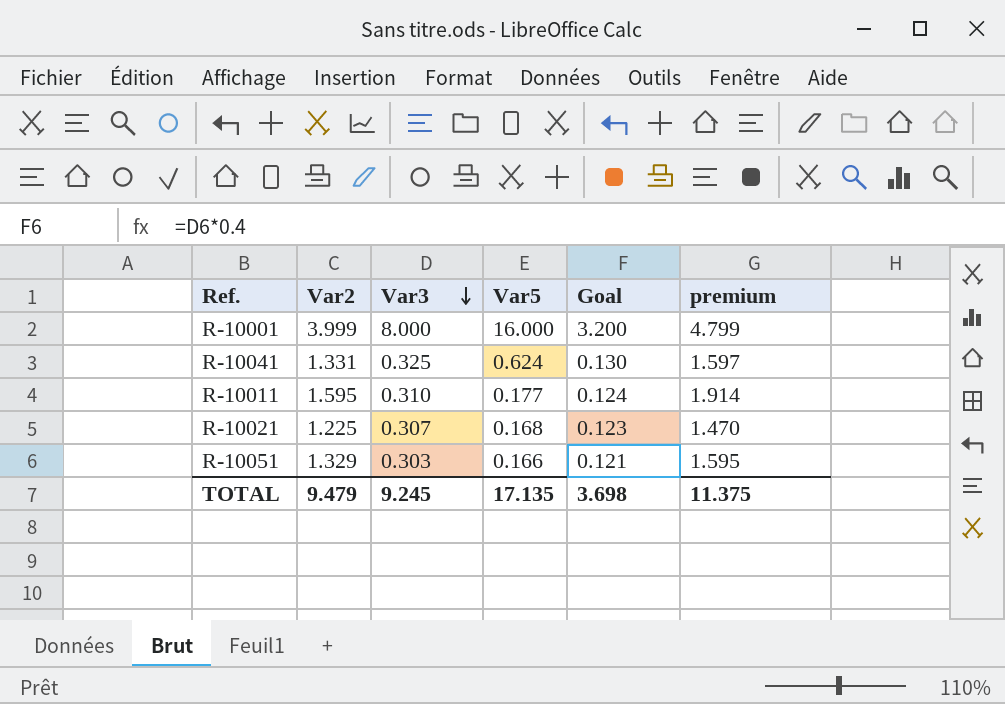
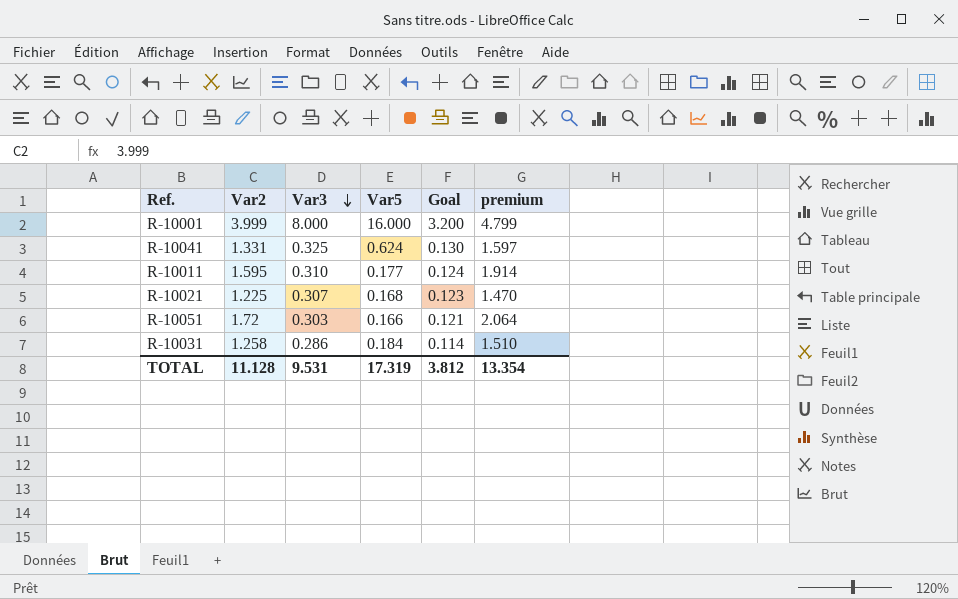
R-10051 | Var2: 1.329 -> 1.72
R-10051 | premium: 1.595 -> 2.064
row R-10031: none -> 1.258 | 0.286 | 0.184 | 0.114 | 1.510
TOTAL | Var2: 9.479 -> 11.128
TOTAL | Var3: 9.245 -> 9.531
TOTAL | Var5: 17.135 -> 17.319
TOTAL | Goal: 3.698 -> 3.812
TOTAL | premium: 11.375 -> 13.354

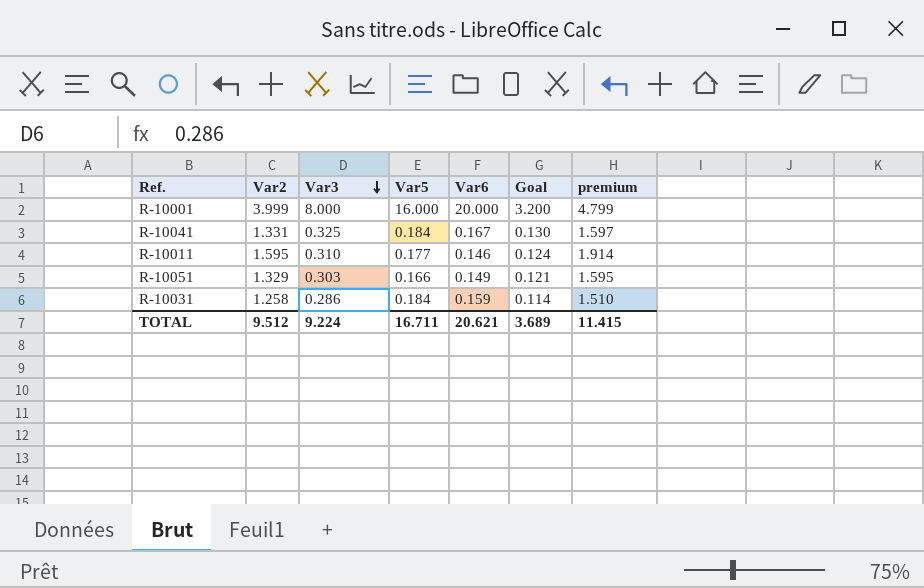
column Var6 | position: none -> 5
row R-10021: 1.225 | 0.307 | 0.168 | 0.123 | 1.470 -> none
R-10041 | Var5: 0.624 -> 0.184
R-10051 | Var2: 1.72 -> 1.329
R-10051 | premium: 2.064 -> 1.595
TOTAL | Var2: 11.128 -> 9.512
TOTAL | Var3: 9.531 -> 9.224
TOTAL | Var5: 17.319 -> 16.711
TOTAL | Goal: 3.812 -> 3.689
TOTAL | premium: 13.354 -> 11.415

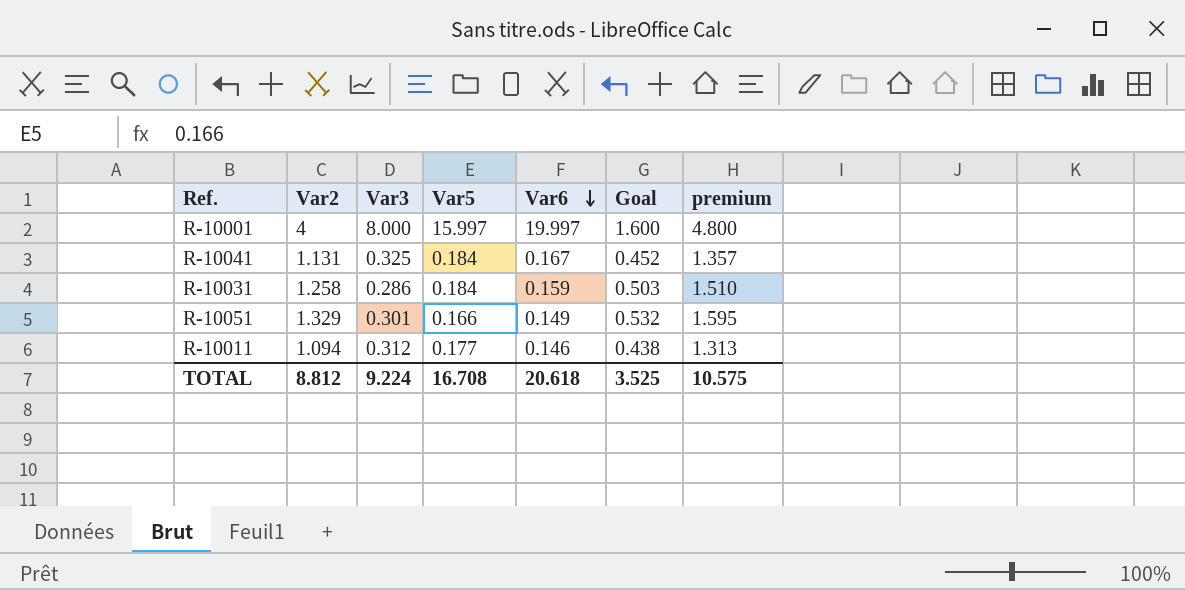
row order: Var3 descending -> Var6 descending
column Goal | formula: [Var3] * 0.4 -> [Var2] * 0.4
R-10001 | Var2: 3.999 -> 4
R-10001 | Var5: 16.000 -> 15.997
R-10001 | Var6: 20.000 -> 19.997
R-10001 | premium: 4.799 -> 4.800
R-10041 | Var2: 1.331 -> 1.131
R-10041 | premium: 1.597 -> 1.357
R-10051 | Var3: 0.303 -> 0.301
R-10011 | Var2: 1.595 -> 1.094
R-10011 | Var3: 0.310 -> 0.312
R-10011 | premium: 1.914 -> 1.313
TOTAL | Var2: 9.512 -> 8.812
TOTAL | Var5: 16.711 -> 16.708
TOTAL | Var6: 20.621 -> 20.618
TOTAL | Goal: 3.689 -> 3.525
TOTAL | premium: 11.415 -> 10.575

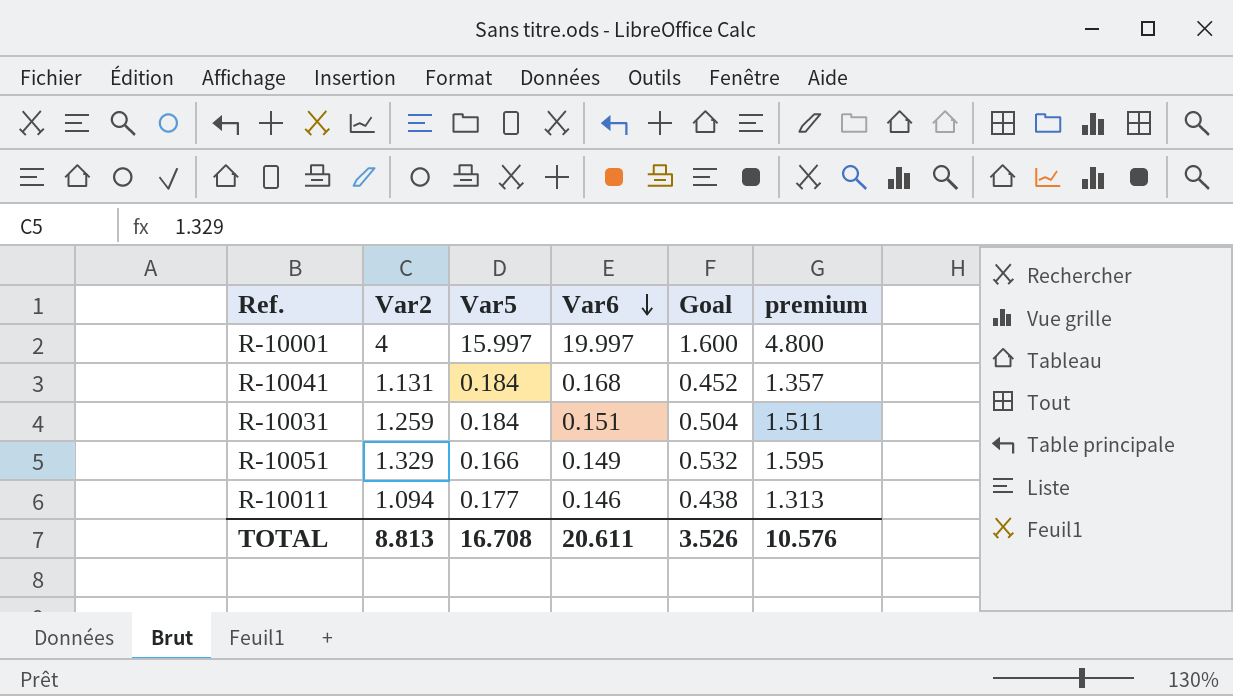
column Var3 | position: 3 -> none
R-10041 | Var6: 0.167 -> 0.168
R-10031 | Var2: 1.258 -> 1.259
R-10031 | Var6: 0.159 -> 0.151
R-10031 | Goal: 0.503 -> 0.504
R-10031 | premium: 1.510 -> 1.511
TOTAL | Var2: 8.812 -> 8.813
TOTAL | Var6: 20.618 -> 20.611
TOTAL | Goal: 3.525 -> 3.526
TOTAL | premium: 10.575 -> 10.576

